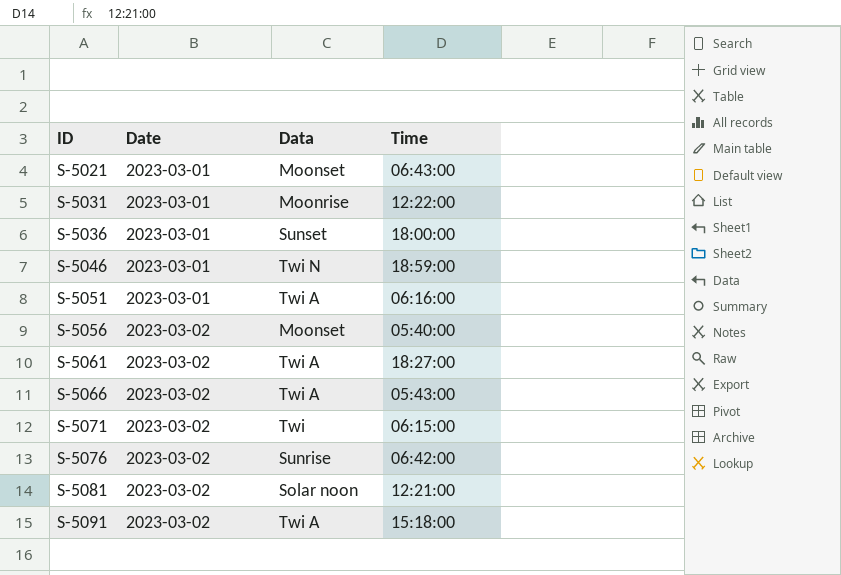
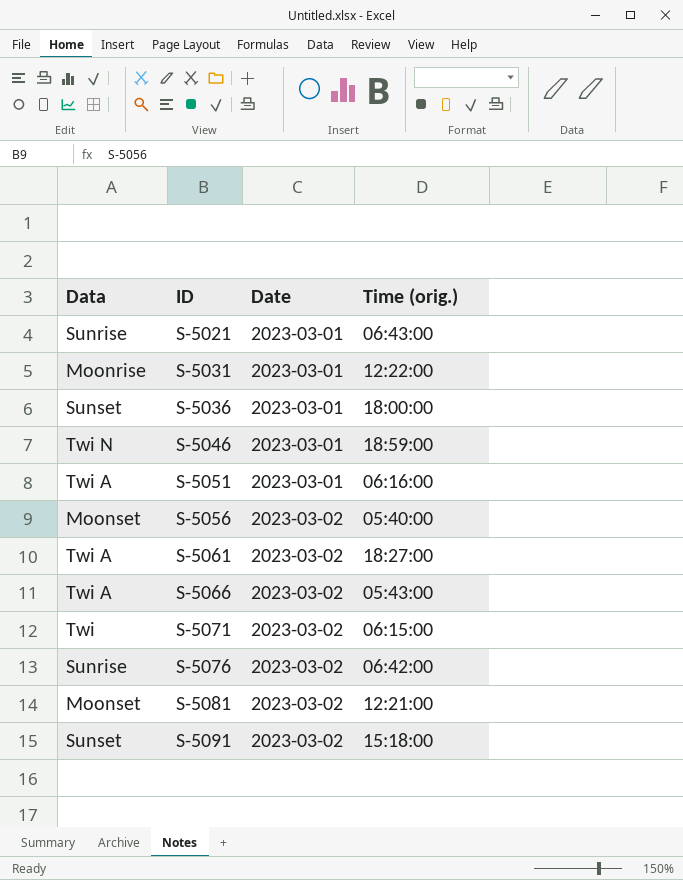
column Data | position: 3 -> 1
column name: Time -> Time (orig.)
S-5021 | Data: Moonset -> Sunrise
S-5081 | Data: Solar noon -> Moonset
S-5091 | Data: Twi A -> Sunset

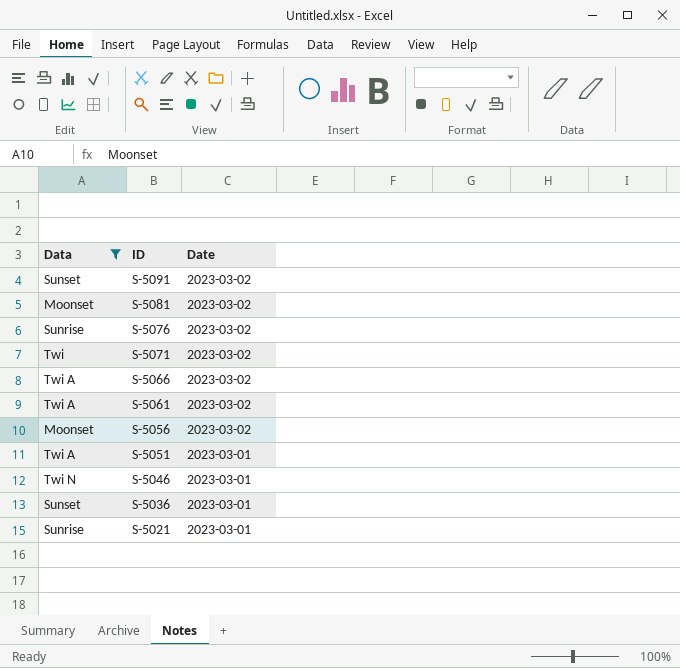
filter: none -> Data != Moonrise
row order: ID ascending -> ID descending
column Time (orig.) | position: 4 -> none

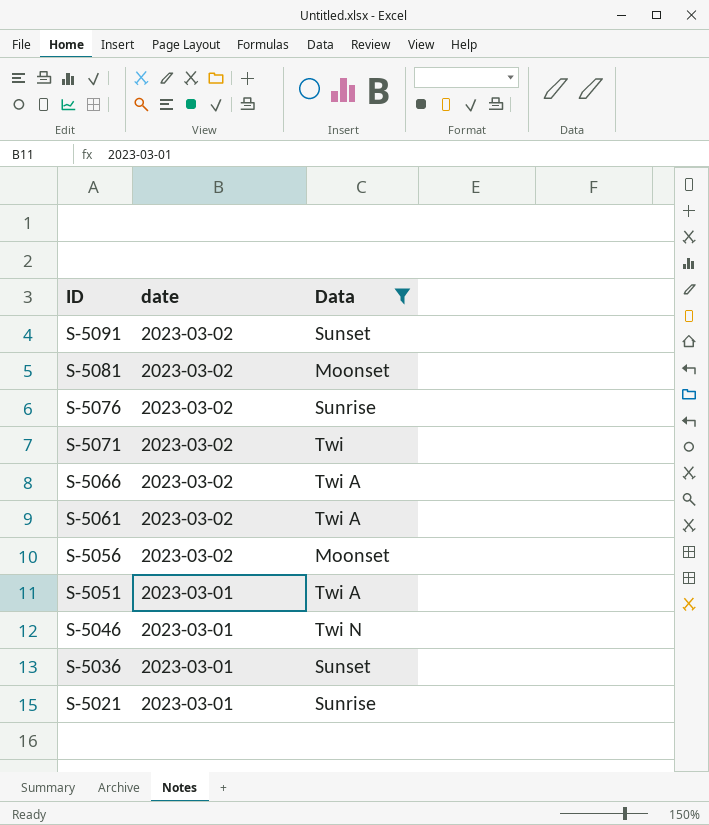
column name: Date -> date
column Data | position: 1 -> 3

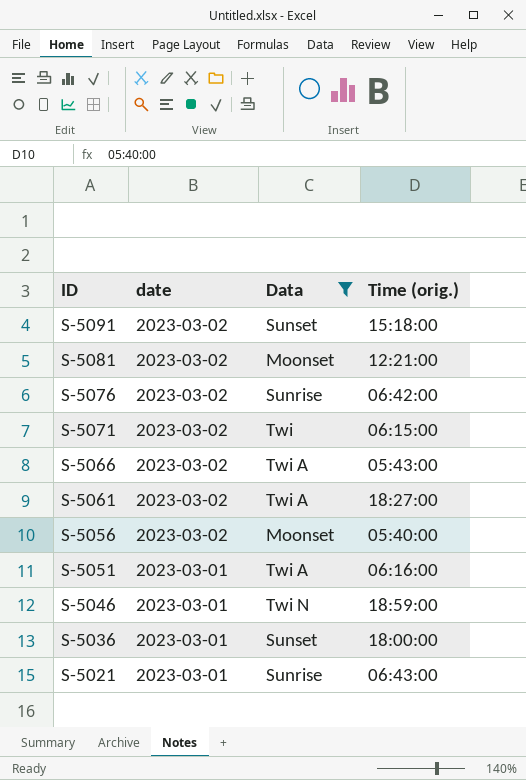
column Time (orig.) | position: none -> 4

